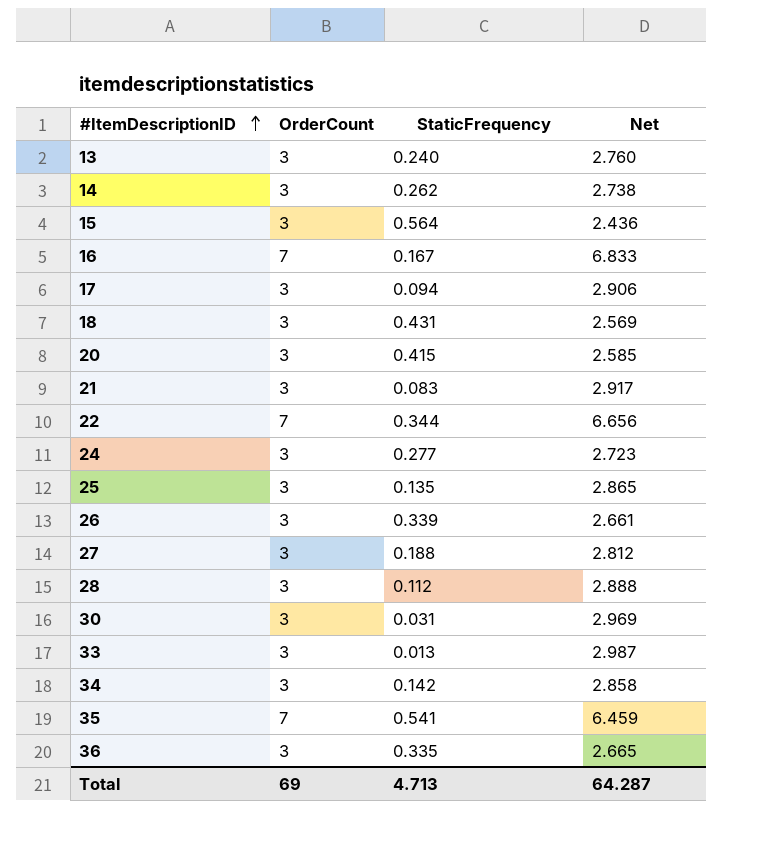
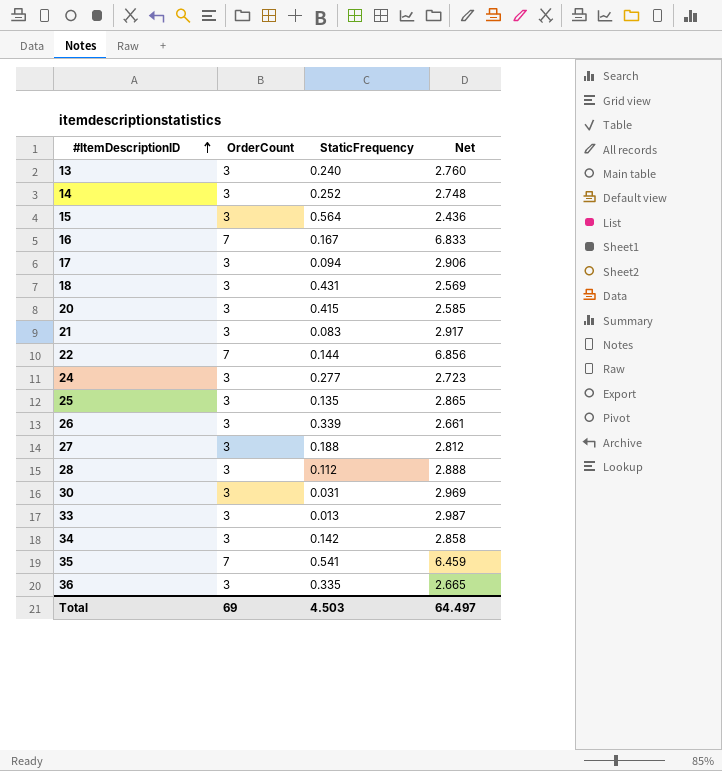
14 | StaticFrequency: 0.262 -> 0.252
14 | Net: 2.738 -> 2.748
22 | StaticFrequency: 0.344 -> 0.144
22 | Net: 6.656 -> 6.856
Total | StaticFrequency: 4.713 -> 4.503
Total | Net: 64.287 -> 64.497

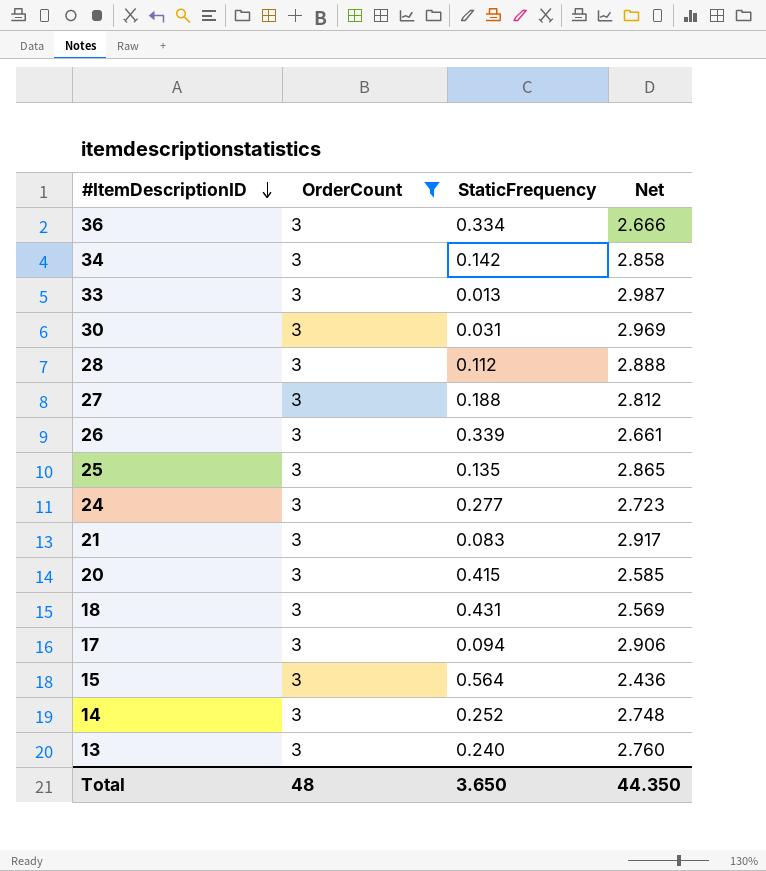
filter: none -> OrderCount = 3
row order: #ItemDescriptionID ascending -> #ItemDescriptionID descending
36 | StaticFrequency: 0.335 -> 0.334
36 | Net: 2.665 -> 2.666
Total | OrderCount: 69 -> 48
Total | StaticFrequency: 4.503 -> 3.650
Total | Net: 64.497 -> 44.350

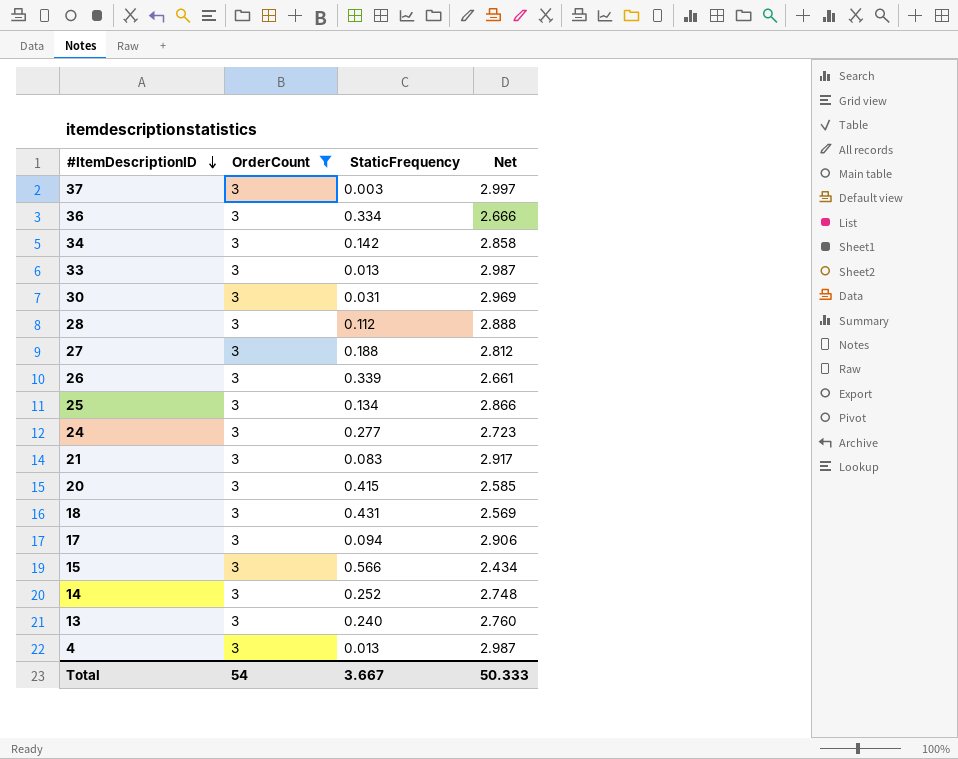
row 37: none -> 3 | 0.003 | 2.997
25 | StaticFrequency: 0.135 -> 0.134
25 | Net: 2.865 -> 2.866
15 | StaticFrequency: 0.564 -> 0.566
15 | Net: 2.436 -> 2.434
row 4: none -> 3 | 0.013 | 2.987
Total | OrderCount: 48 -> 54
Total | StaticFrequency: 3.650 -> 3.667
Total | Net: 44.350 -> 50.333

